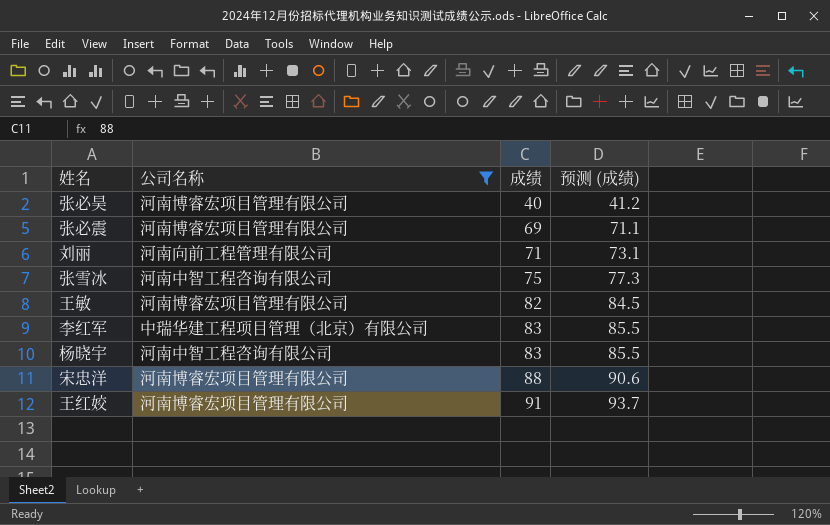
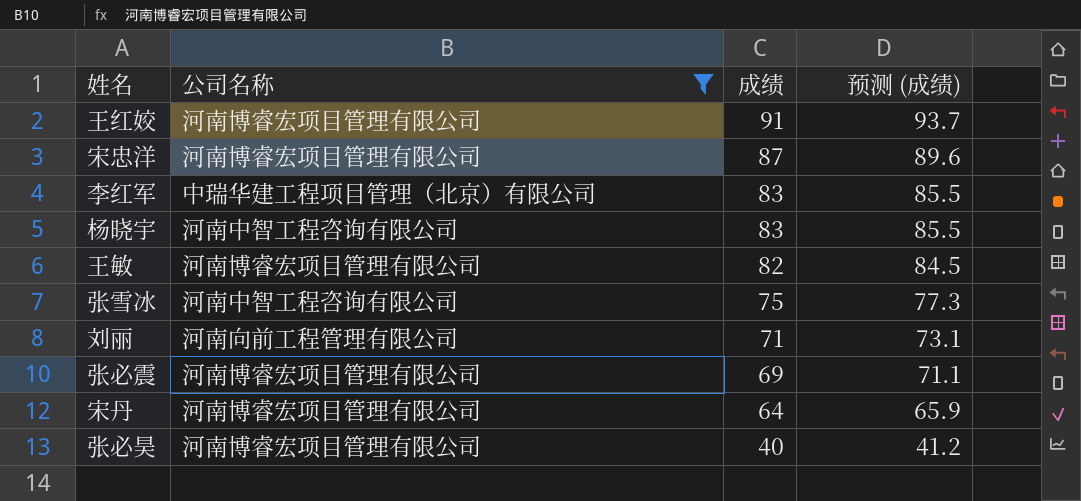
row order: 成绩 ascending -> 成绩 descending
宋忠洋 | 成绩: 88 -> 87
宋忠洋 | 预测 (成绩): 90.6 -> 89.6
row 宋丹: none -> 河南博睿宏项目管理有限公司 | 64 | 65.9

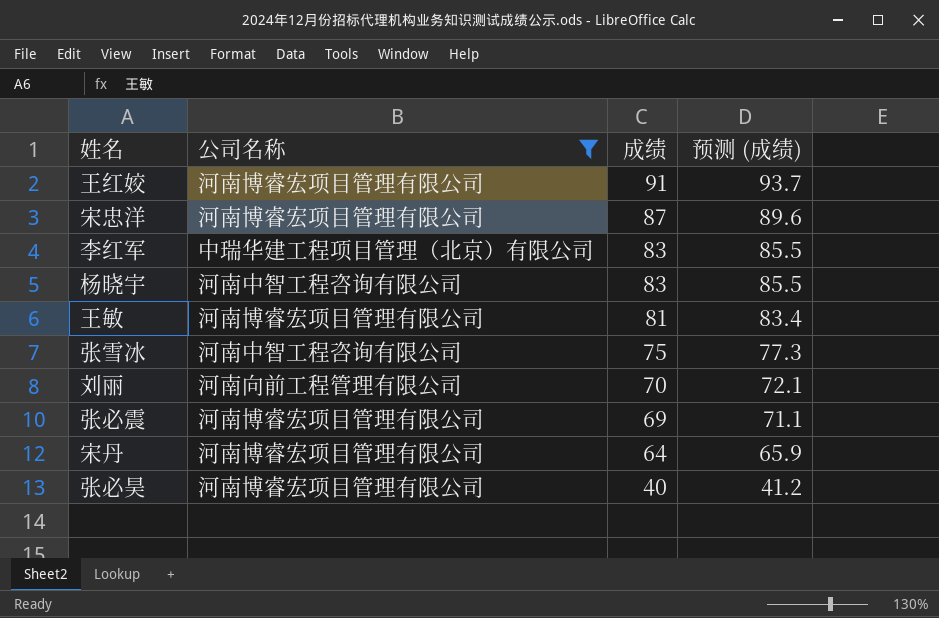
王敏 | 成绩: 82 -> 81
王敏 | 预测 (成绩): 84.5 -> 83.4
刘丽 | 成绩: 71 -> 70
刘丽 | 预测 (成绩): 73.1 -> 72.1

